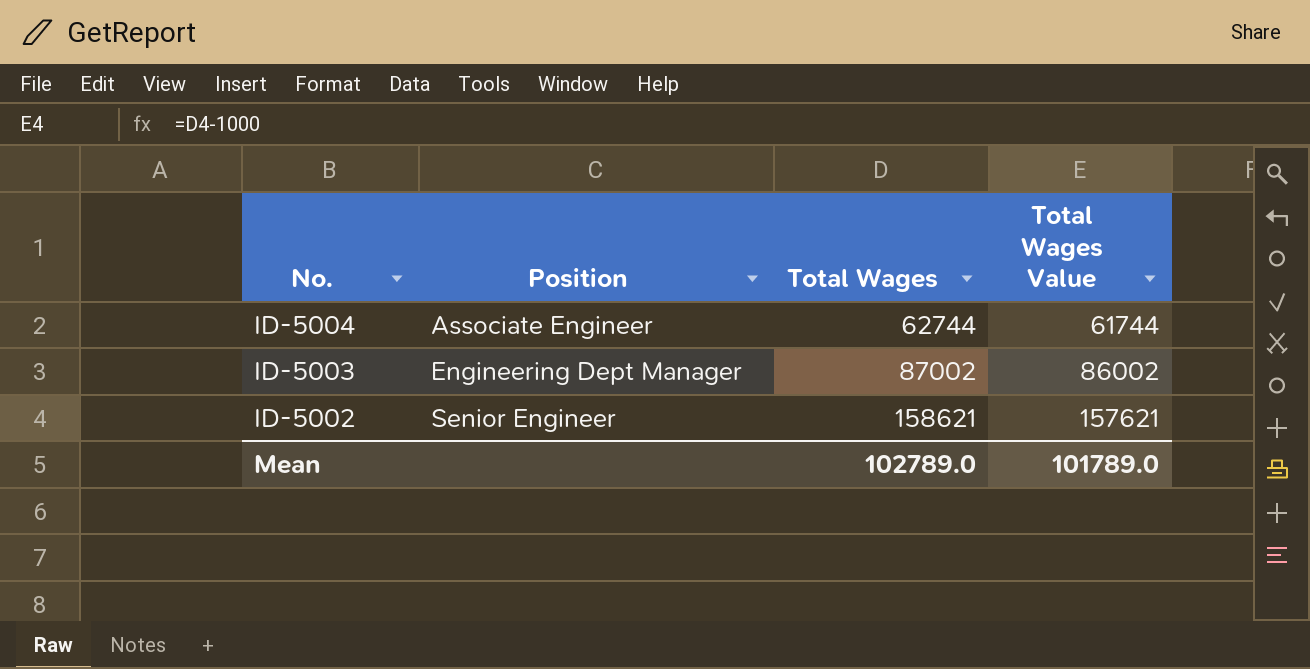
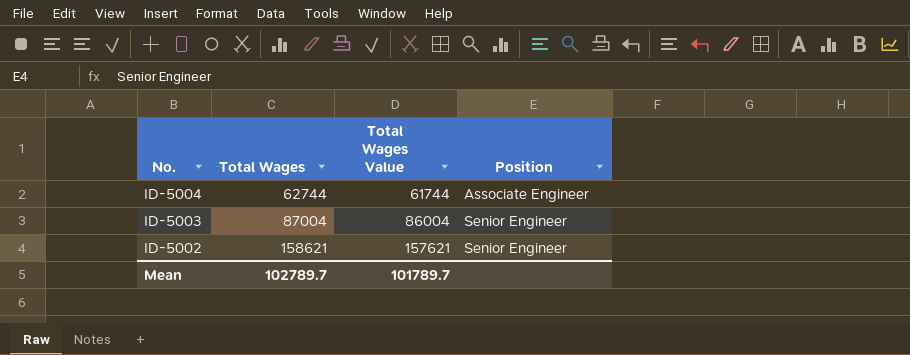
column Position | position: 2 -> 4
ID-5003 | Total Wages: 87002 -> 87004
ID-5003 | Total Wages Value: 86002 -> 86004
ID-5003 | Position: Engineering Dept Manager -> Senior Engineer
Mean | Total Wages: 102789.0 -> 102789.7
Mean | Total Wages Value: 101789.0 -> 101789.7

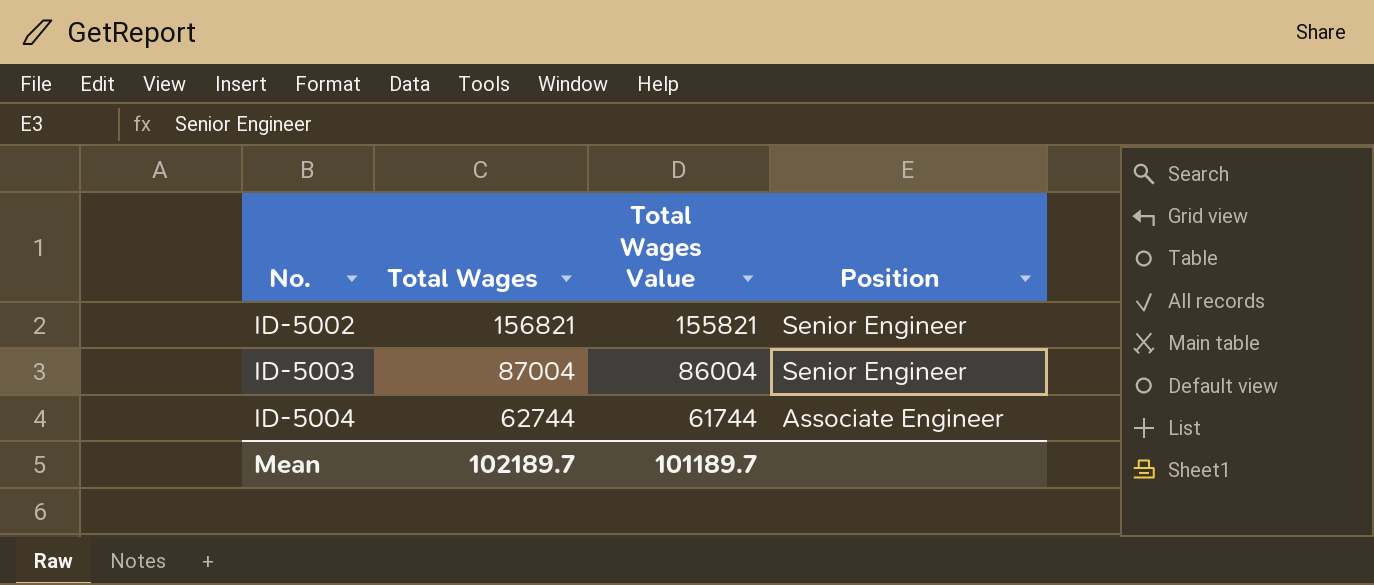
row order: No. descending -> No. ascending
ID-5002 | Total Wages: 158621 -> 156821
ID-5002 | Total Wages Value: 157621 -> 155821
Mean | Total Wages: 102789.7 -> 102189.7
Mean | Total Wages Value: 101789.7 -> 101189.7

